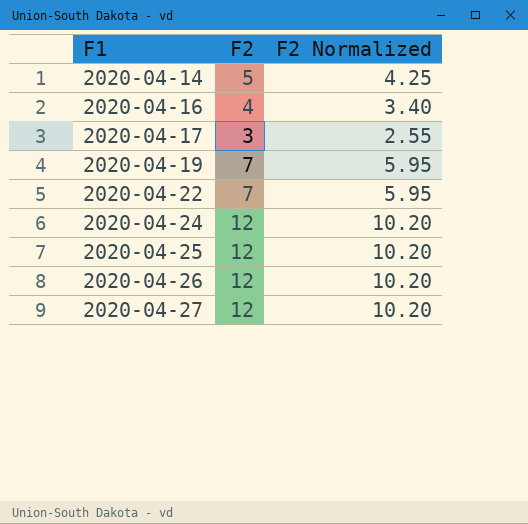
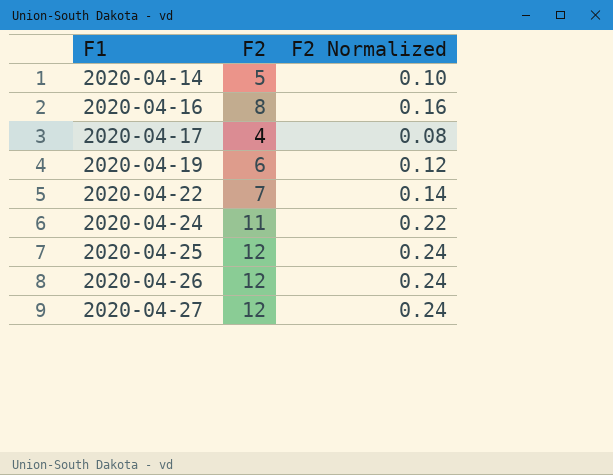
column F2 Normalized | formula: [F2] * 0.85 -> [F2] * 0.02
2020-04-16 | F2: 4 -> 8
2020-04-17 | F2: 3 -> 4
2020-04-19 | F2: 7 -> 6
2020-04-24 | F2: 12 -> 11

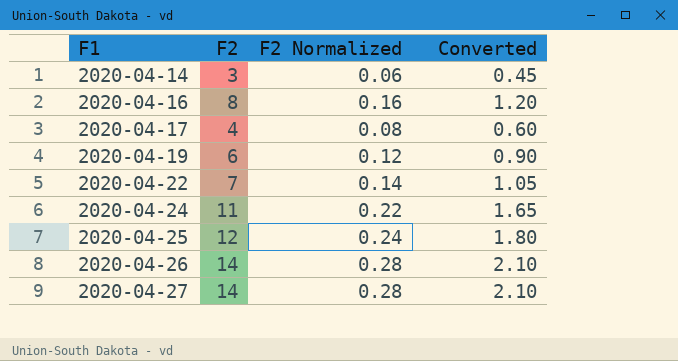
column Converted | formula: none -> [F2] * 0.15
2020-04-14 | F2: 5 -> 3
2020-04-14 | F2 Normalized: 0.10 -> 0.06
2020-04-26 | F2: 12 -> 14
2020-04-26 | F2 Normalized: 0.24 -> 0.28
2020-04-27 | F2: 12 -> 14
2020-04-27 | F2 Normalized: 0.24 -> 0.28

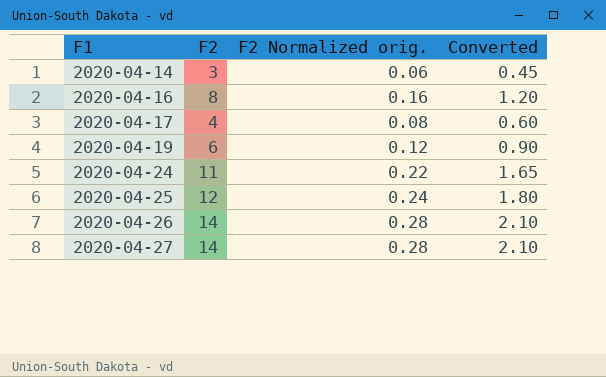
column name: F2 Normalized -> F2 Normalized orig.
row 2020-04-22: 7 | 0.14 | 1.05 -> none

